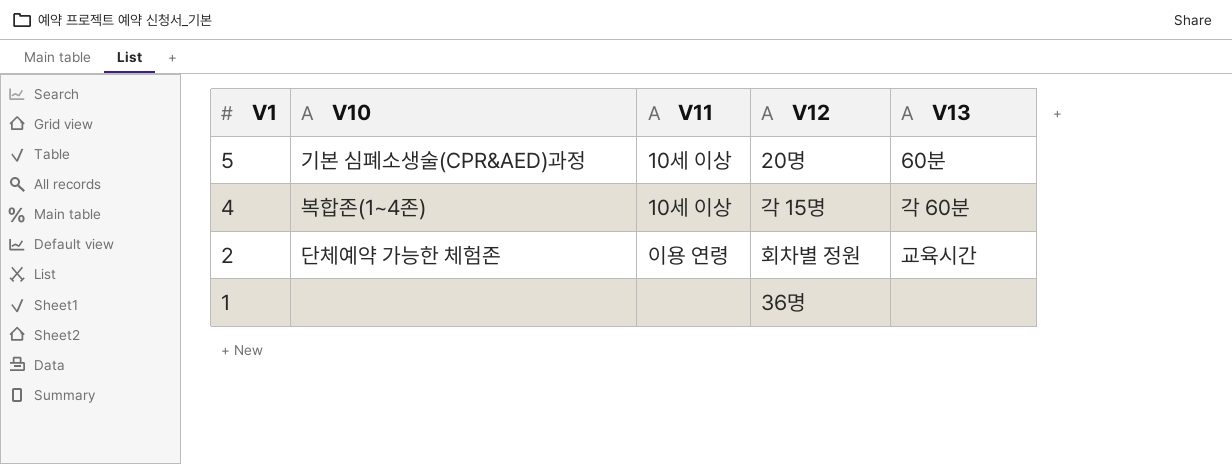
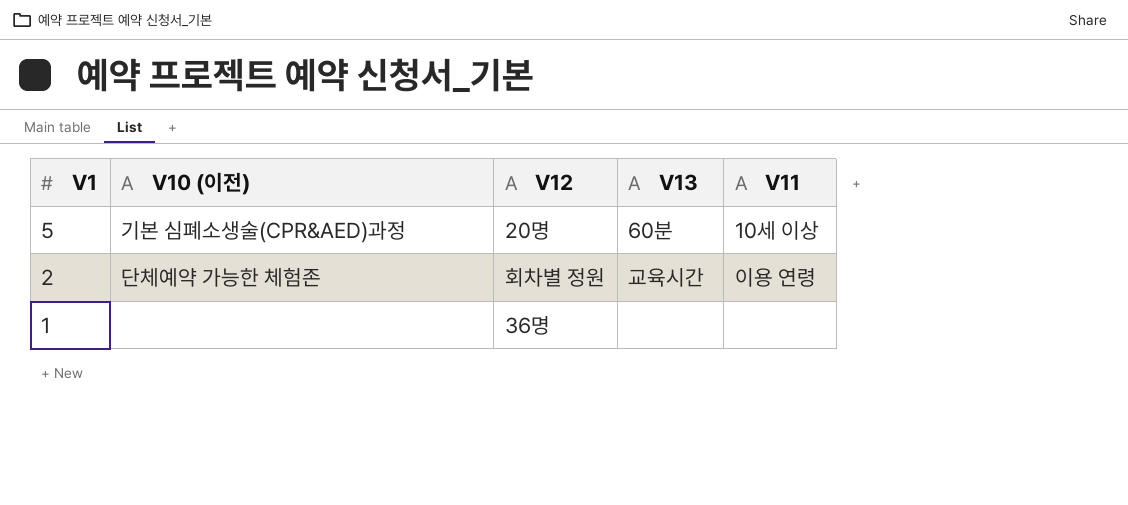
column name: V10 -> V10 (이전)
column V11 | position: 3 -> 5
row 4: 복합존(1~4존) | 10세 이상 | 각 15명 | 각 60분 -> none

